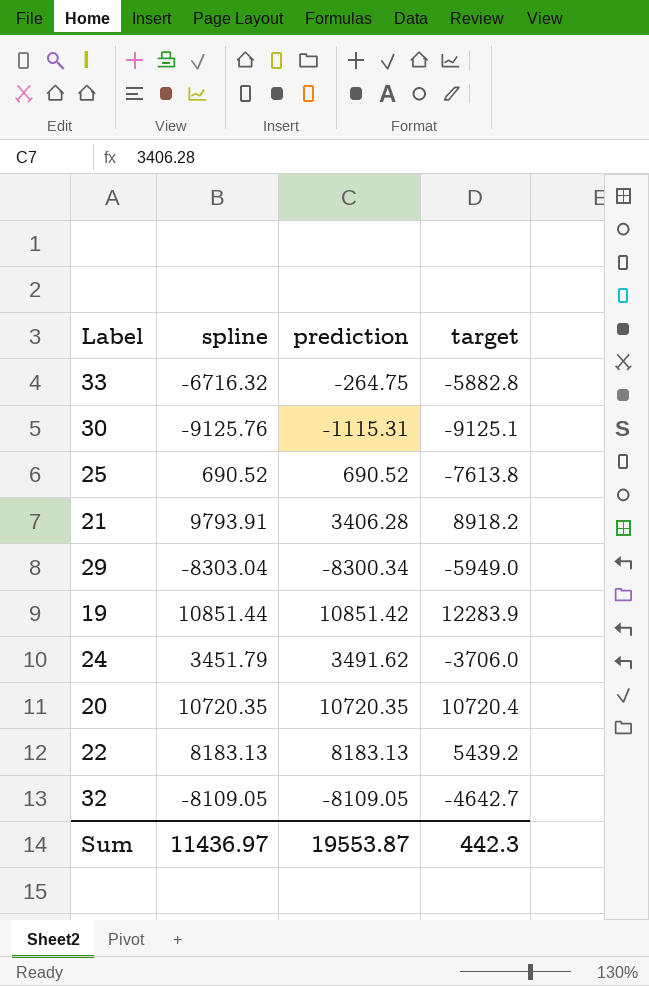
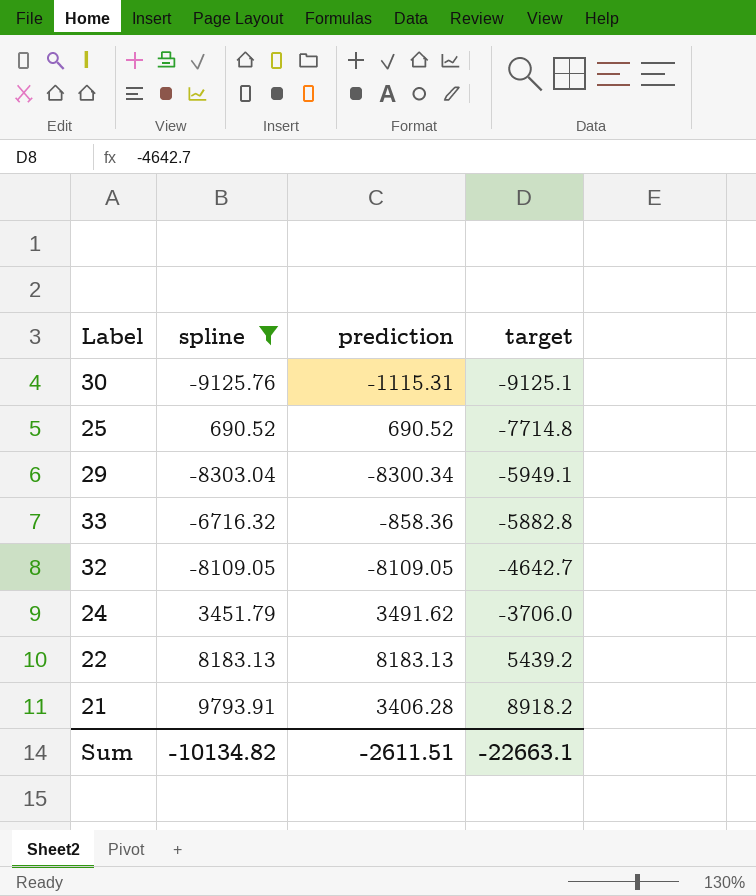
filter: none -> spline <= 9793.91
row order: none -> target ascending
25 | target: -7613.8 -> -7714.8
29 | target: -5949.0 -> -5949.1
33 | prediction: -264.75 -> -858.36
Sum | spline: 11436.97 -> -10134.82
Sum | prediction: 19553.87 -> -2611.51
Sum | target: 442.3 -> -22663.1

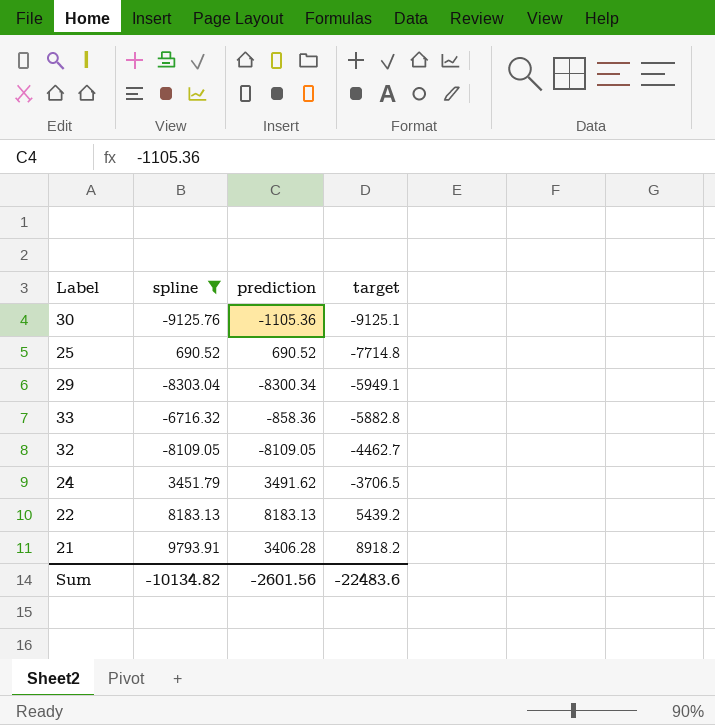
30 | prediction: -1115.31 -> -1105.36
32 | target: -4642.7 -> -4462.7
24 | target: -3706.0 -> -3706.5
Sum | prediction: -2611.51 -> -2601.56
Sum | target: -22663.1 -> -22483.6

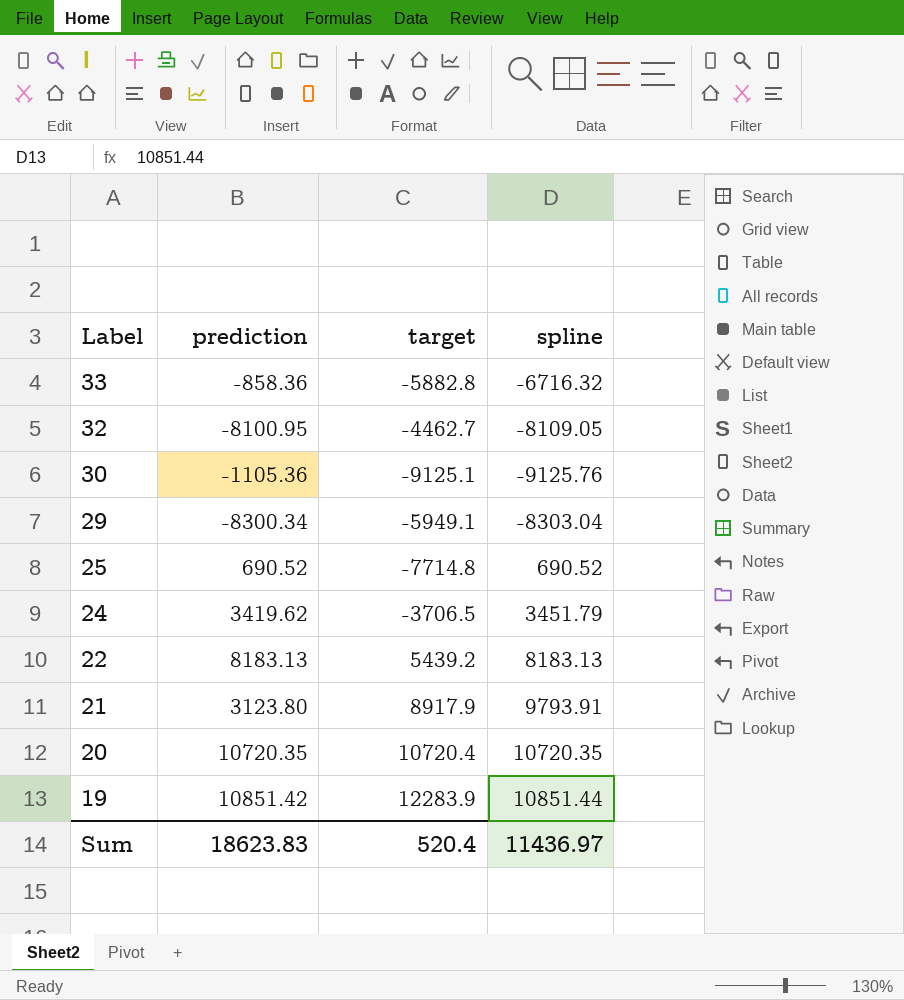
filter: spline <= 9793.91 -> none
row order: target ascending -> Label descending
column spline | position: 2 -> 4
32 | prediction: -8109.05 -> -8100.95
24 | prediction: 3491.62 -> 3419.62
21 | prediction: 3406.28 -> 3123.80
21 | target: 8918.2 -> 8917.9
Sum | prediction: -2601.56 -> 18623.83
Sum | target: -22483.6 -> 520.4
Sum | spline: -10134.82 -> 11436.97

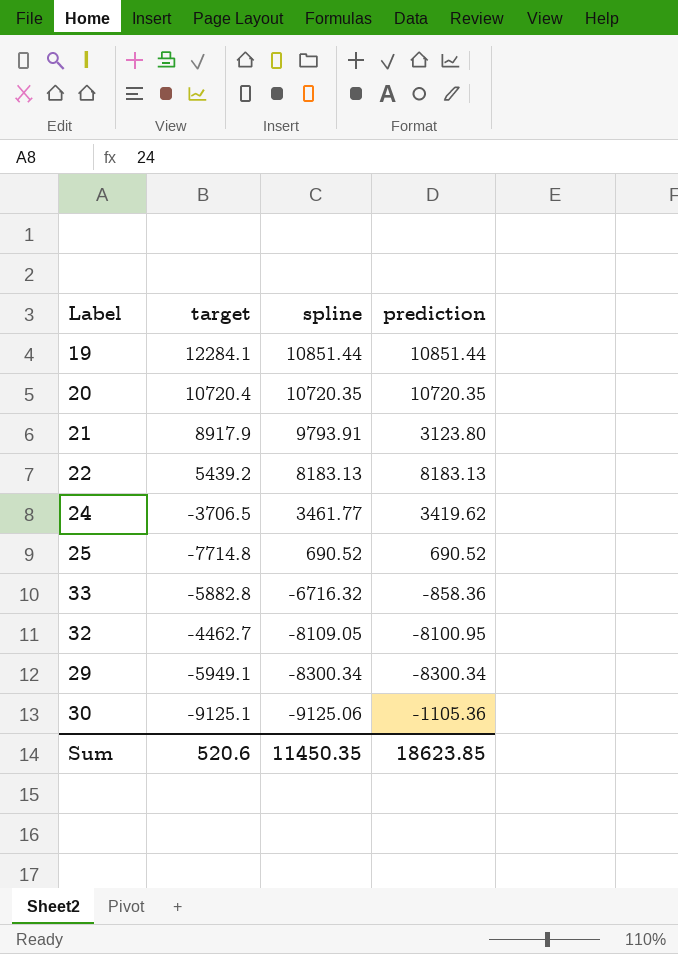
row order: Label descending -> spline descending
column prediction | position: 2 -> 4
19 | target: 12283.9 -> 12284.1
19 | prediction: 10851.42 -> 10851.44
24 | spline: 3451.79 -> 3461.77
29 | spline: -8303.04 -> -8300.34
30 | spline: -9125.76 -> -9125.06
Sum | target: 520.4 -> 520.6
Sum | spline: 11436.97 -> 11450.35
Sum | prediction: 18623.83 -> 18623.85

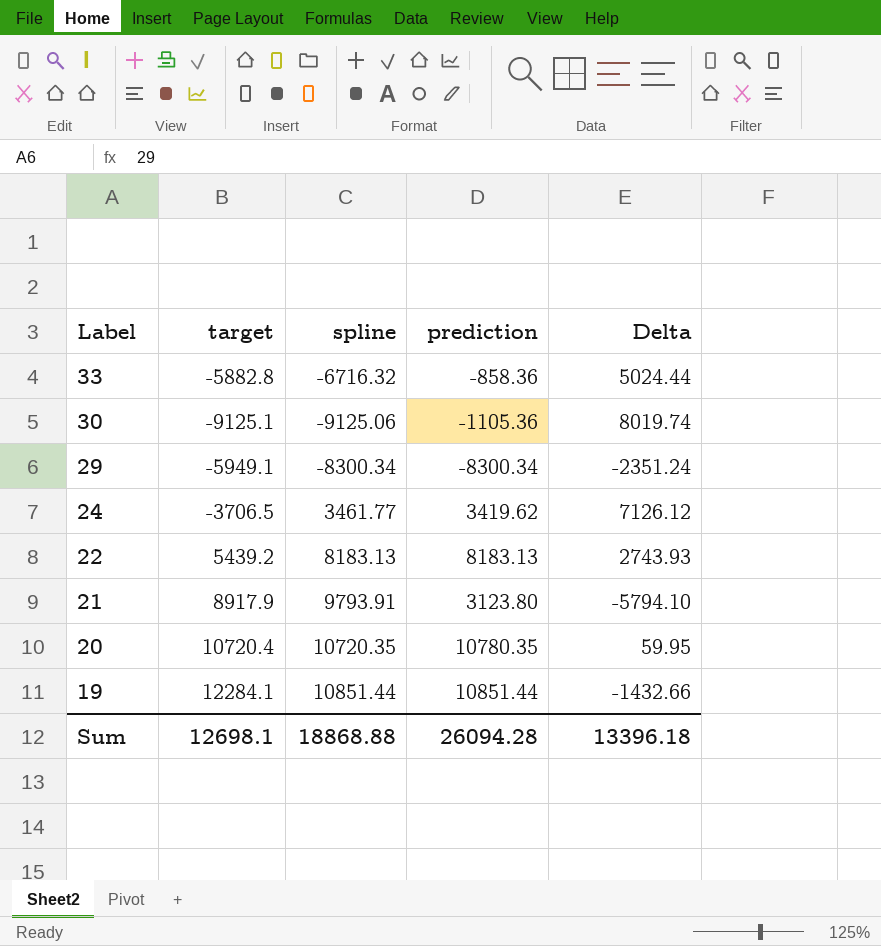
row order: spline descending -> Label descending
column Delta | formula: none -> [prediction] - [target]
row 25: -7714.8 | 690.52 | 690.52 -> none
row 32: -4462.7 | -8109.05 | -8100.95 -> none
20 | prediction: 10720.35 -> 10780.35
Sum | target: 520.6 -> 12698.1
Sum | spline: 11450.35 -> 18868.88
Sum | prediction: 18623.85 -> 26094.28

